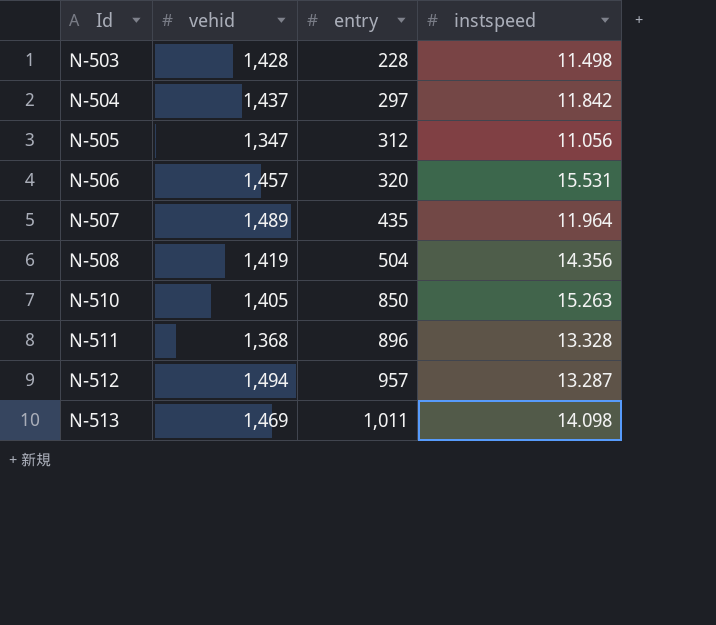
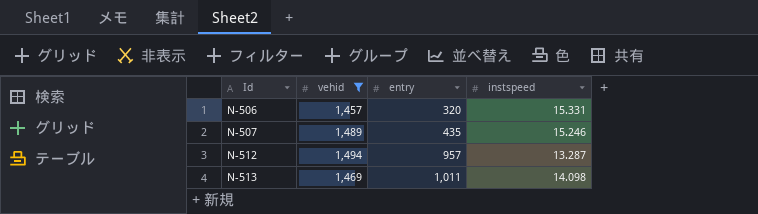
filter: none -> vehid >= 1,457
N-506 | instspeed: 15.531 -> 15.331
N-507 | instspeed: 11.964 -> 15.246

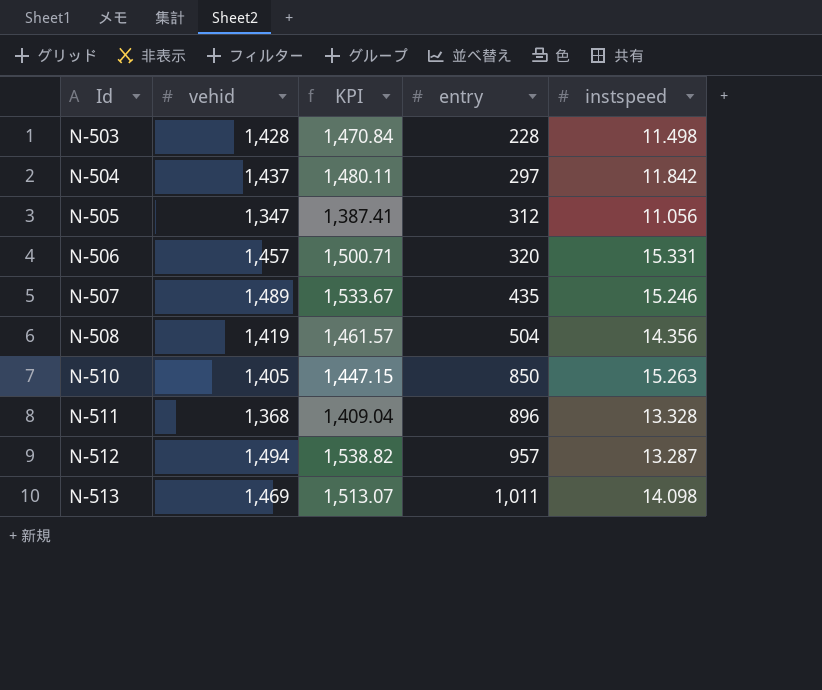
filter: vehid >= 1,457 -> none
column KPI | formula: none -> [vehid] * 1.03

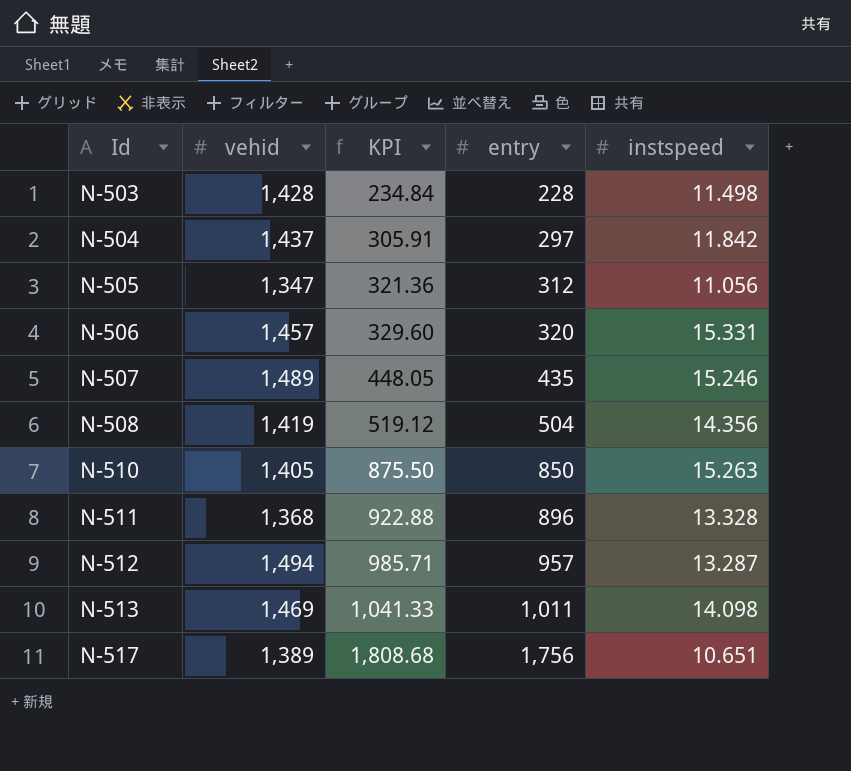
column KPI | formula: [vehid] * 1.03 -> [entry] * 1.03
row N-517: none -> 1,389 | 1,808.68 | 1,756 | 10.651

